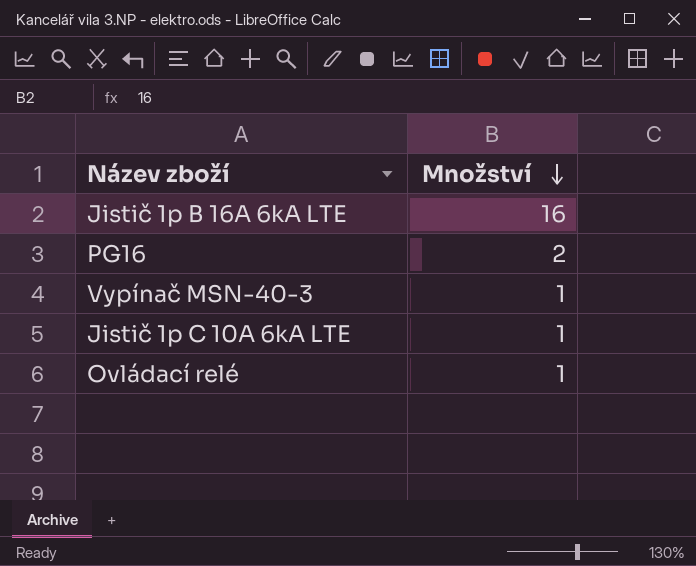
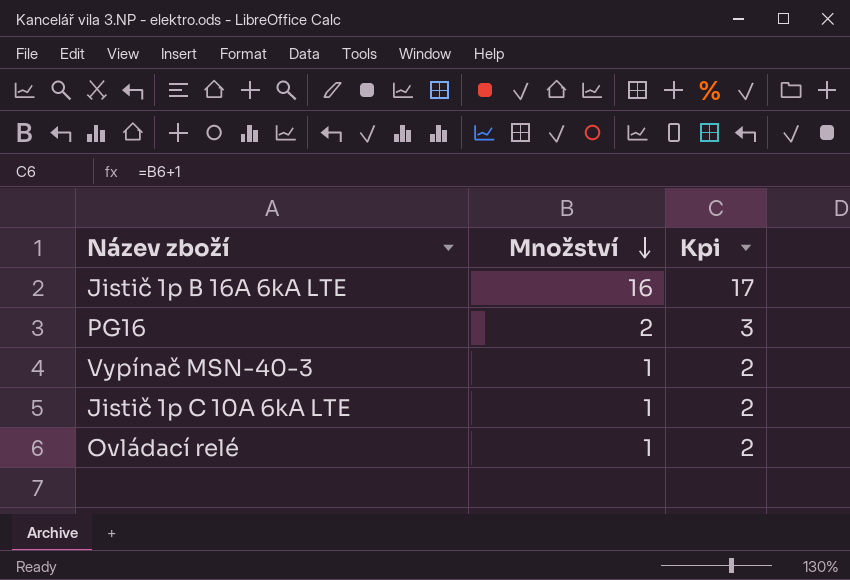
column Kpi | formula: none -> [Množství] + 1

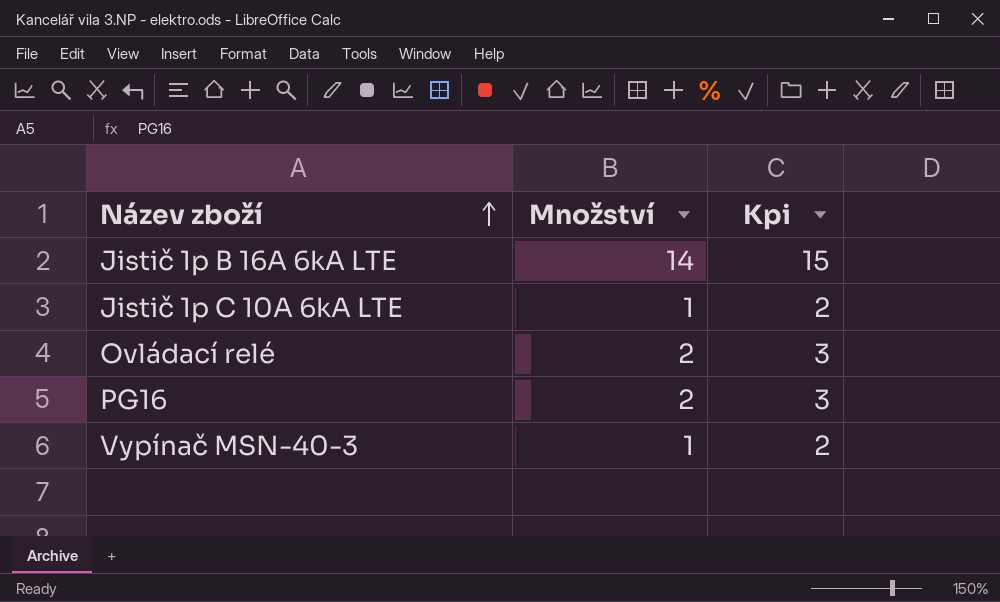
row order: Množství descending -> Název zboží ascending
Jistič 1p B 16A 6kA LTE | Množství: 16 -> 14
Jistič 1p B 16A 6kA LTE | Kpi: 17 -> 15
Ovládací relé | Množství: 1 -> 2
Ovládací relé | Kpi: 2 -> 3

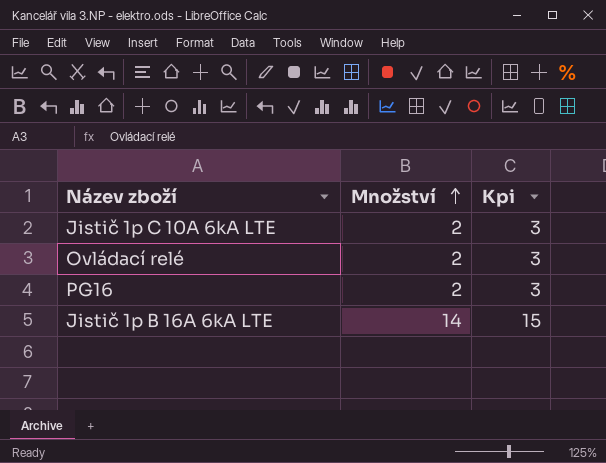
row order: Název zboží ascending -> Množství ascending
row Vypínač MSN-40-3: 1 | 2 -> none
Jistič 1p C 10A 6kA LTE | Množství: 1 -> 2
Jistič 1p C 10A 6kA LTE | Kpi: 2 -> 3

